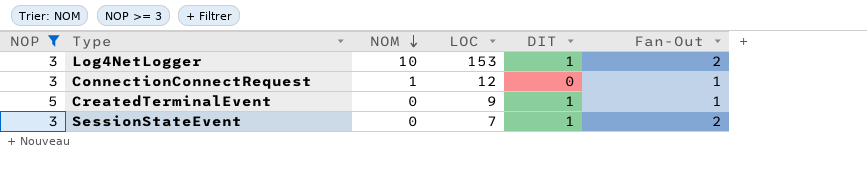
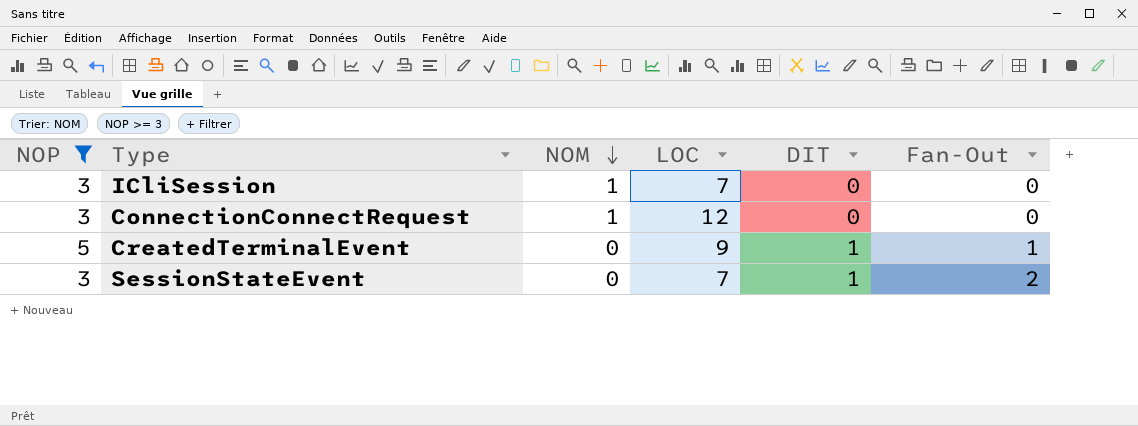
row Log4NetLogger: 3 | 10 | 153 | 1 | 2 -> none
row ICliSession: none -> 3 | 1 | 7 | 0 | 0
ConnectionConnectRequest | Fan-Out: 1 -> 0

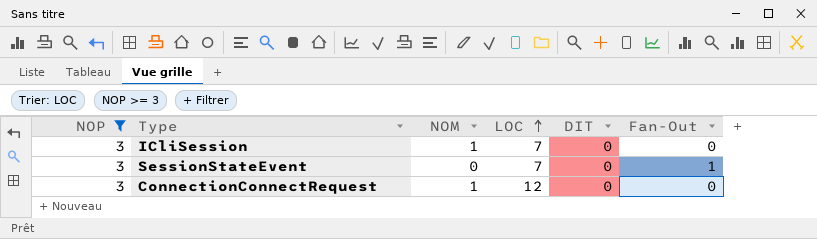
row order: NOM descending -> LOC ascending
row CreatedTerminalEvent: 5 | 0 | 9 | 1 | 1 -> none
SessionStateEvent | DIT: 1 -> 0
SessionStateEvent | Fan-Out: 2 -> 1

